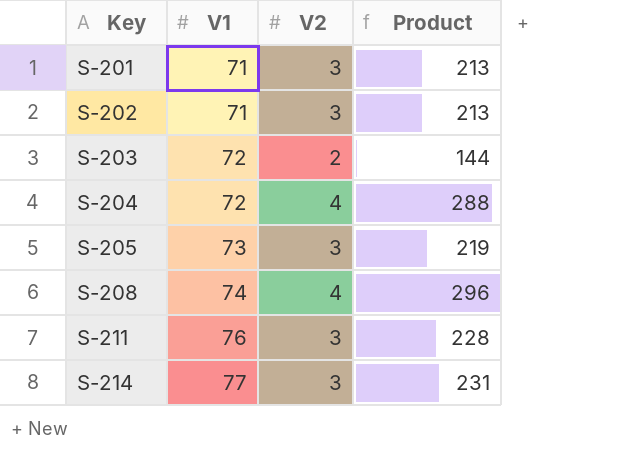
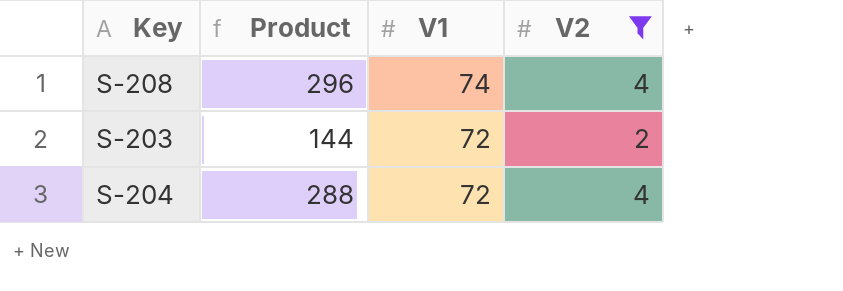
filter: none -> V2 != 3
row order: Key ascending -> V1 descending
column Product | position: 4 -> 2

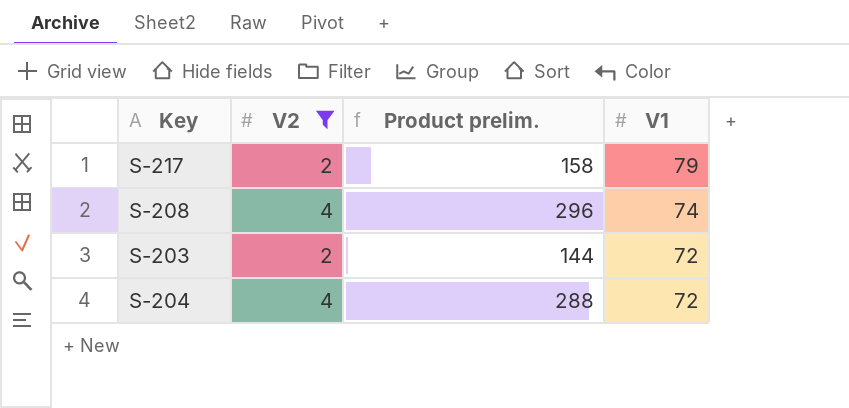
column V2 | position: 4 -> 2
column name: Product -> Product prelim.
row S-217: none -> 2 | 158 | 79

